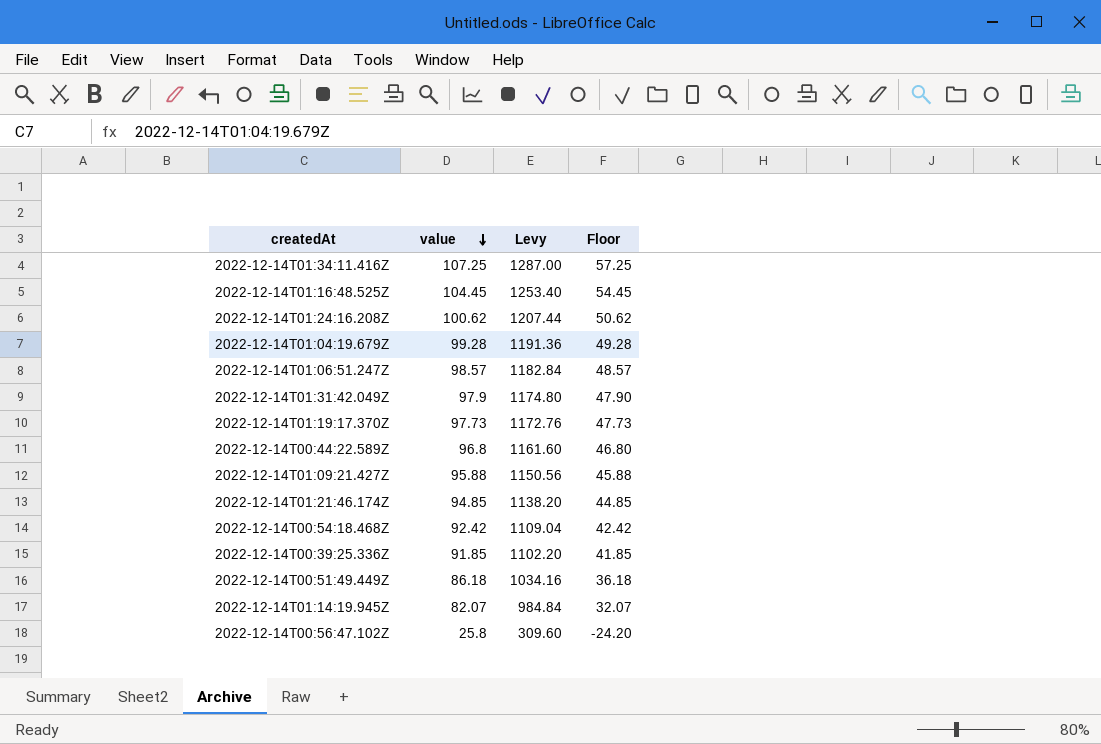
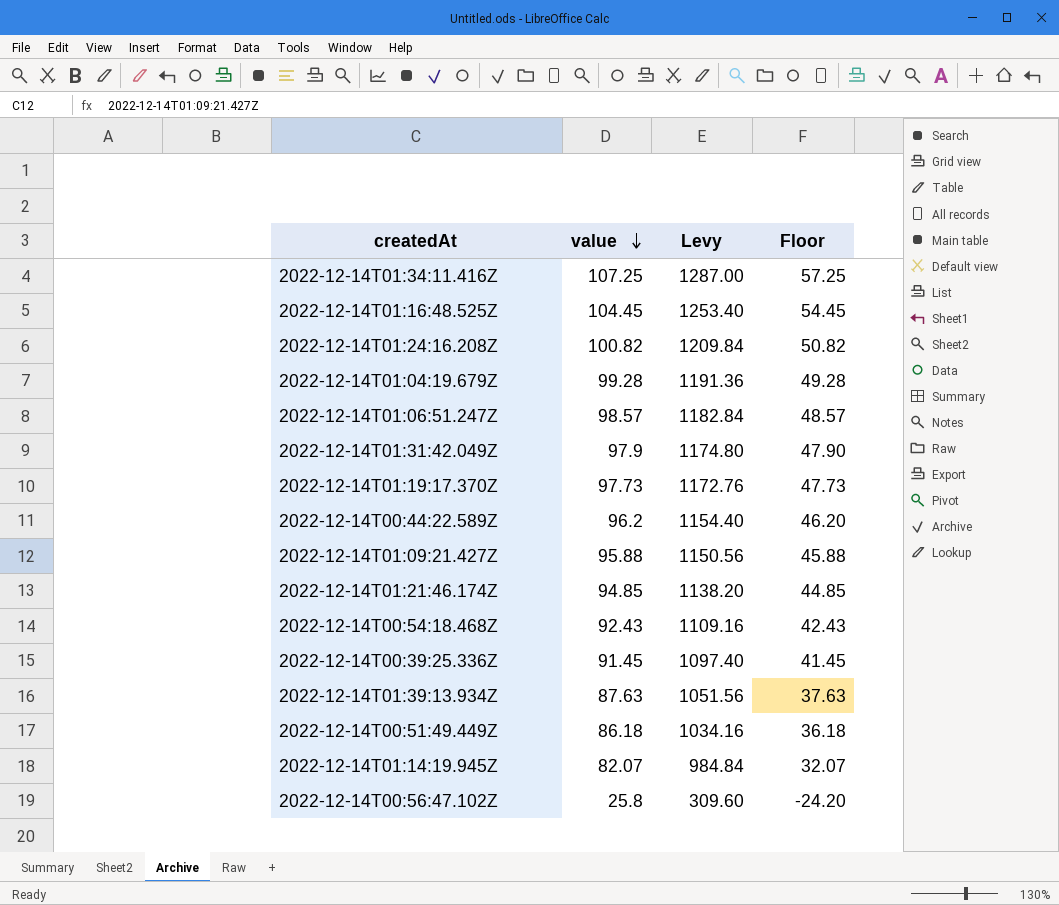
2022-12-14T01:24:16.208Z | value: 100.62 -> 100.82
2022-12-14T01:24:16.208Z | Levy: 1207.44 -> 1209.84
2022-12-14T01:24:16.208Z | Floor: 50.62 -> 50.82
2022-12-14T00:44:22.589Z | value: 96.8 -> 96.2
2022-12-14T00:44:22.589Z | Levy: 1161.60 -> 1154.40
2022-12-14T00:44:22.589Z | Floor: 46.80 -> 46.20
2022-12-14T00:54:18.468Z | value: 92.42 -> 92.43
2022-12-14T00:54:18.468Z | Levy: 1109.04 -> 1109.16
2022-12-14T00:54:18.468Z | Floor: 42.42 -> 42.43
2022-12-14T00:39:25.336Z | value: 91.85 -> 91.45
2022-12-14T00:39:25.336Z | Levy: 1102.20 -> 1097.40
2022-12-14T00:39:25.336Z | Floor: 41.85 -> 41.45
row 2022-12-14T01:39:13.934Z: none -> 87.63 | 1051.56 | 37.63

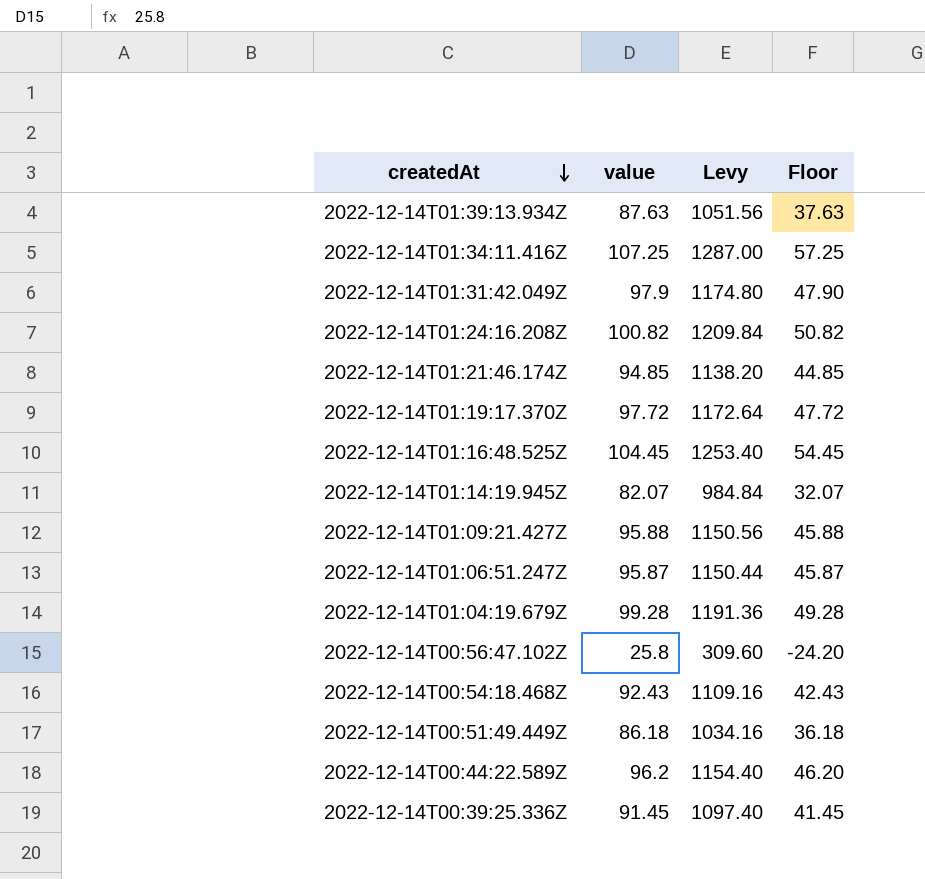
row order: value descending -> createdAt descending
2022-12-14T01:19:17.370Z | value: 97.73 -> 97.72
2022-12-14T01:19:17.370Z | Levy: 1172.76 -> 1172.64
2022-12-14T01:19:17.370Z | Floor: 47.73 -> 47.72
2022-12-14T01:06:51.247Z | value: 98.57 -> 95.87
2022-12-14T01:06:51.247Z | Levy: 1182.84 -> 1150.44
2022-12-14T01:06:51.247Z | Floor: 48.57 -> 45.87

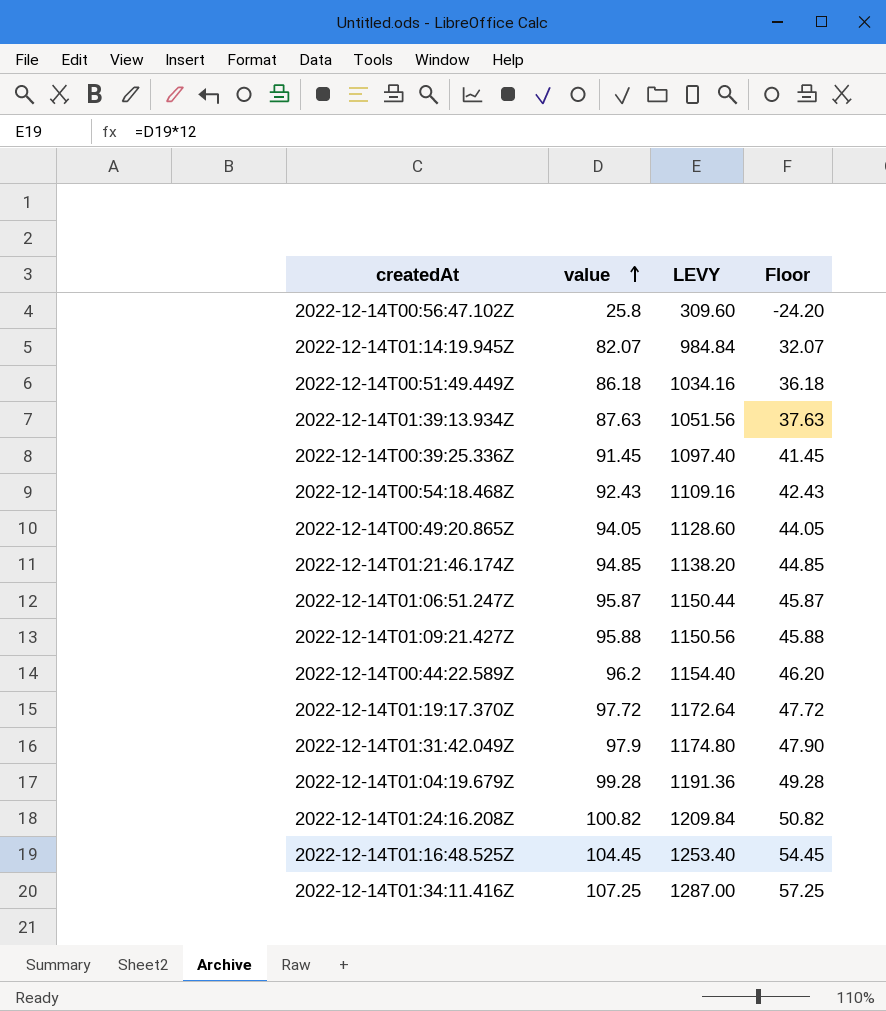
row order: createdAt descending -> value ascending
column name: Levy -> LEVY
row 2022-12-14T00:49:20.865Z: none -> 94.05 | 1128.60 | 44.05

